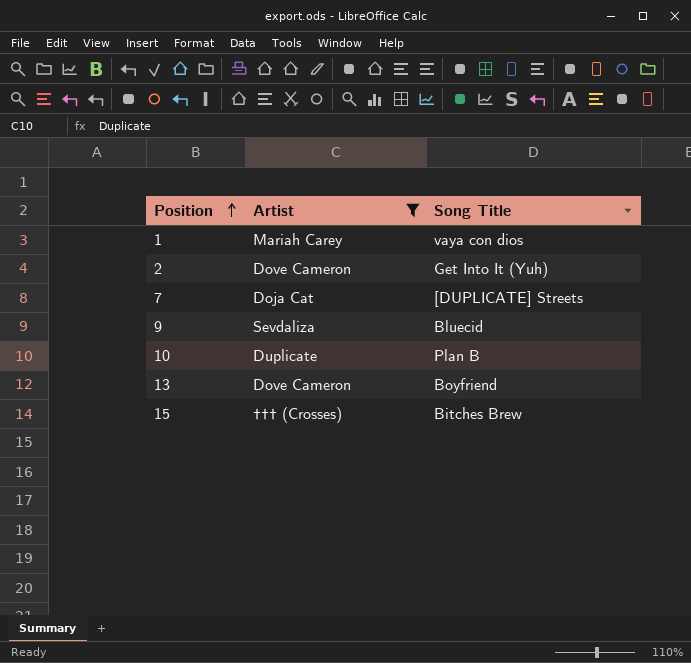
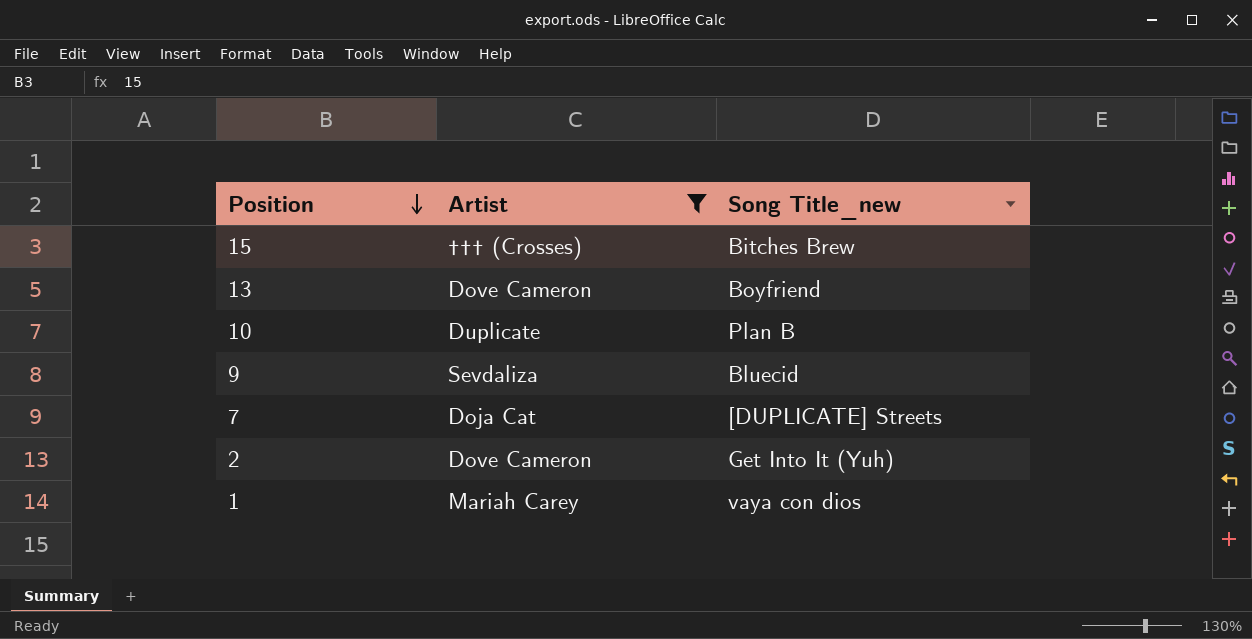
row order: Position ascending -> Position descending
column name: Song Title -> Song Title_new

